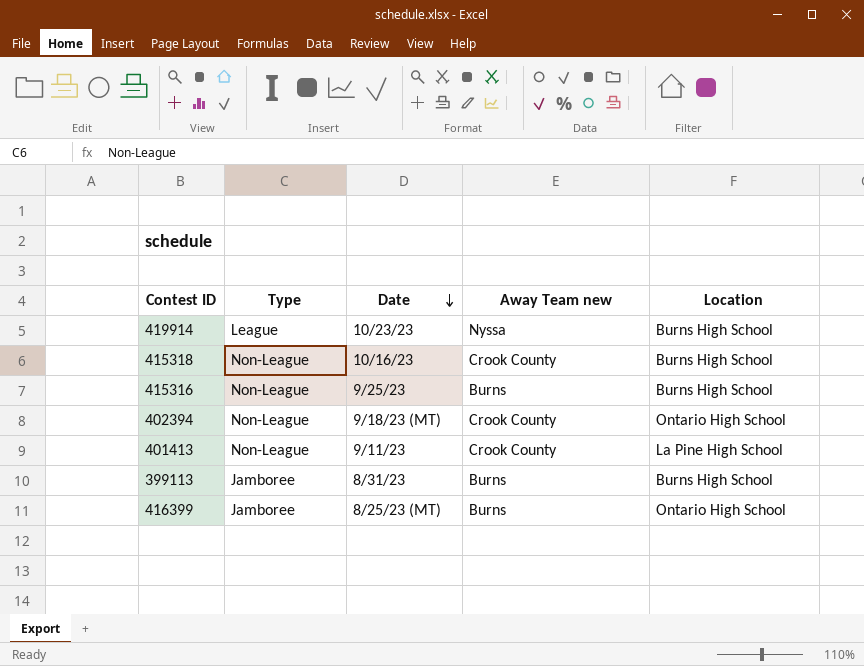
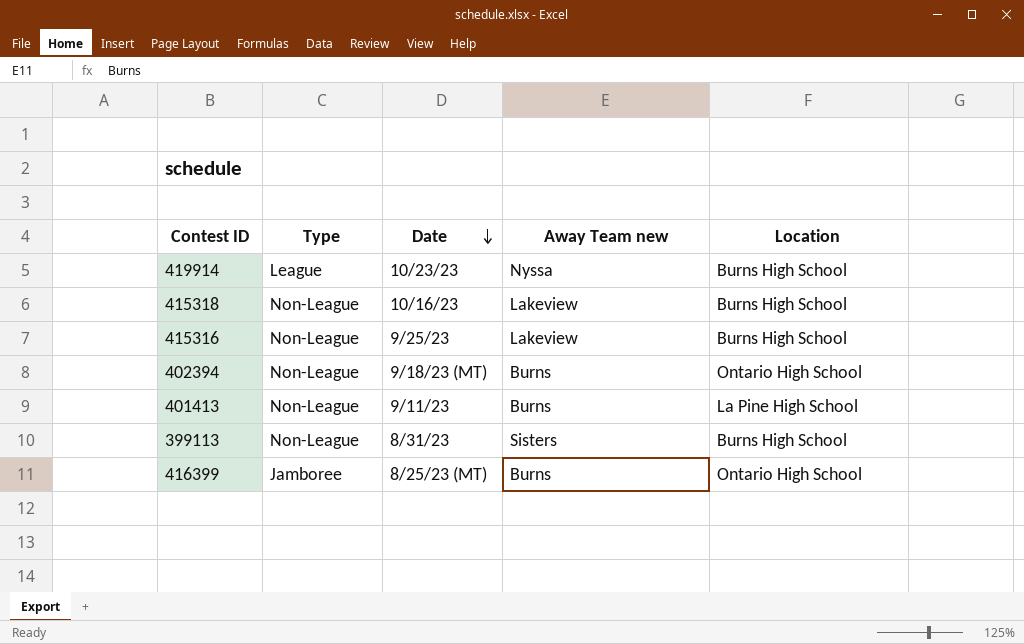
415318 | Away Team new: Crook County -> Lakeview
415316 | Away Team new: Burns -> Lakeview
402394 | Away Team new: Crook County -> Burns
401413 | Away Team new: Crook County -> Burns
399113 | Type: Jamboree -> Non-League
399113 | Away Team new: Burns -> Sisters

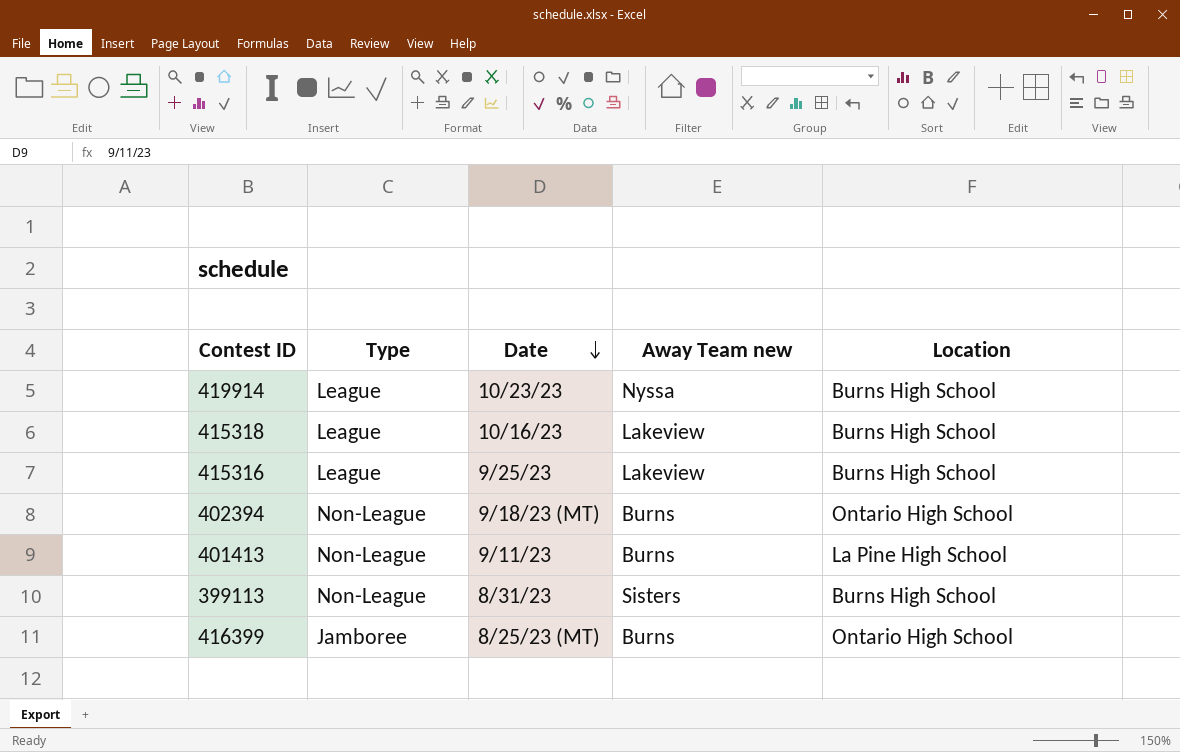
415318 | Type: Non-League -> League
415316 | Type: Non-League -> League

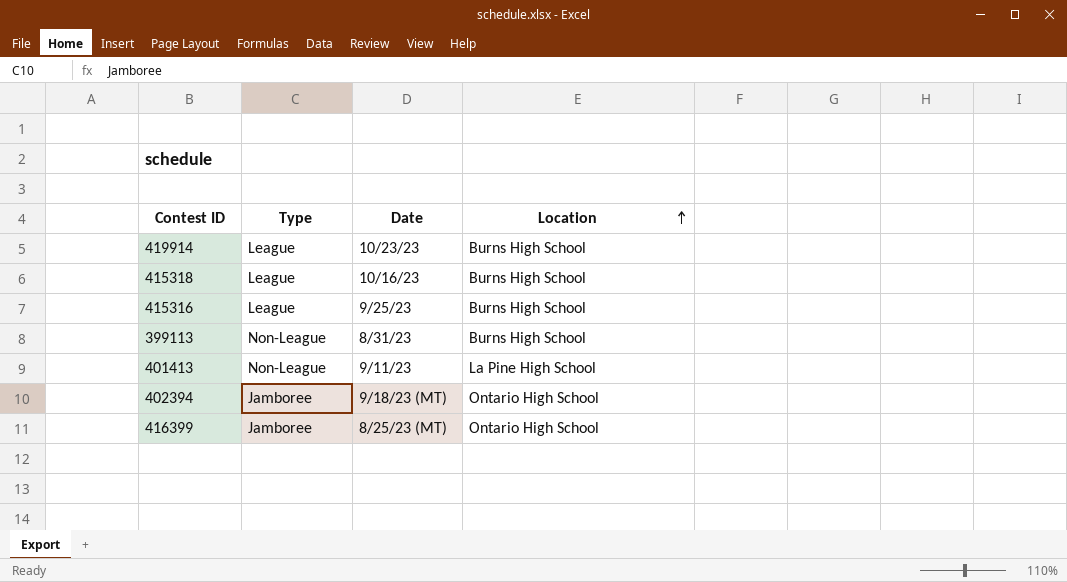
row order: Date descending -> Location ascending
column Away Team new | position: 4 -> none
402394 | Type: Non-League -> Jamboree

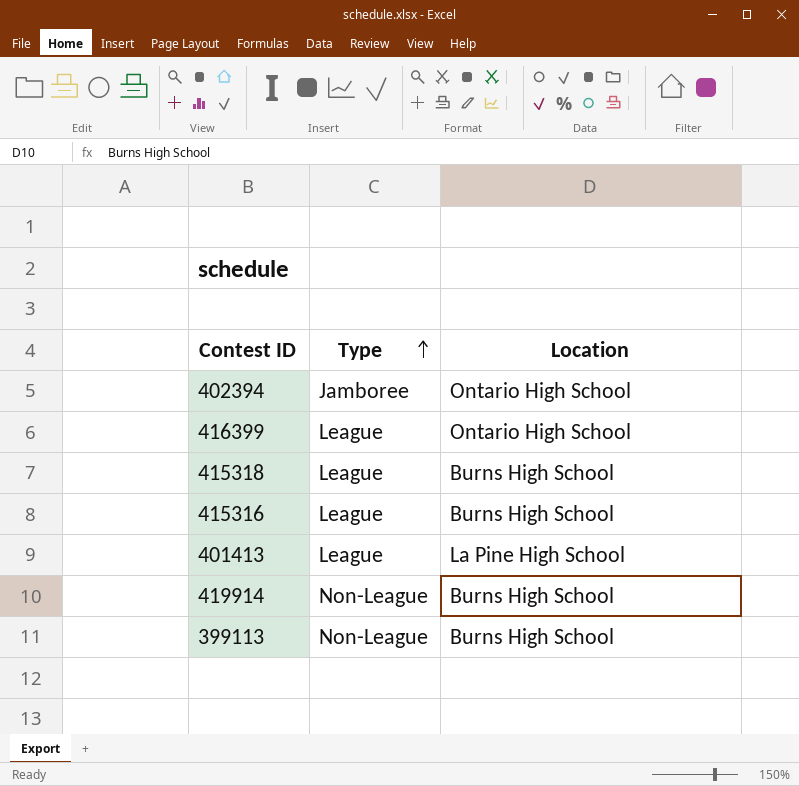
row order: Location ascending -> Type ascending
column Date | position: 3 -> none
416399 | Type: Jamboree -> League
401413 | Type: Non-League -> League
419914 | Type: League -> Non-League

